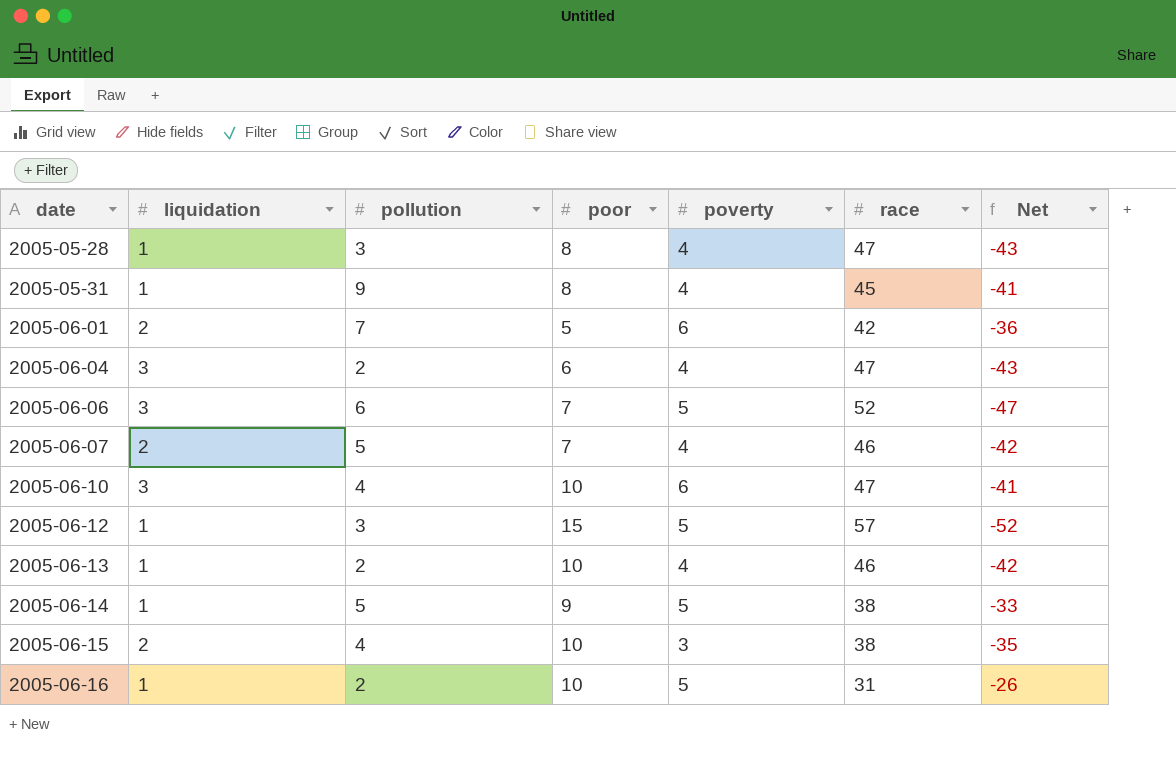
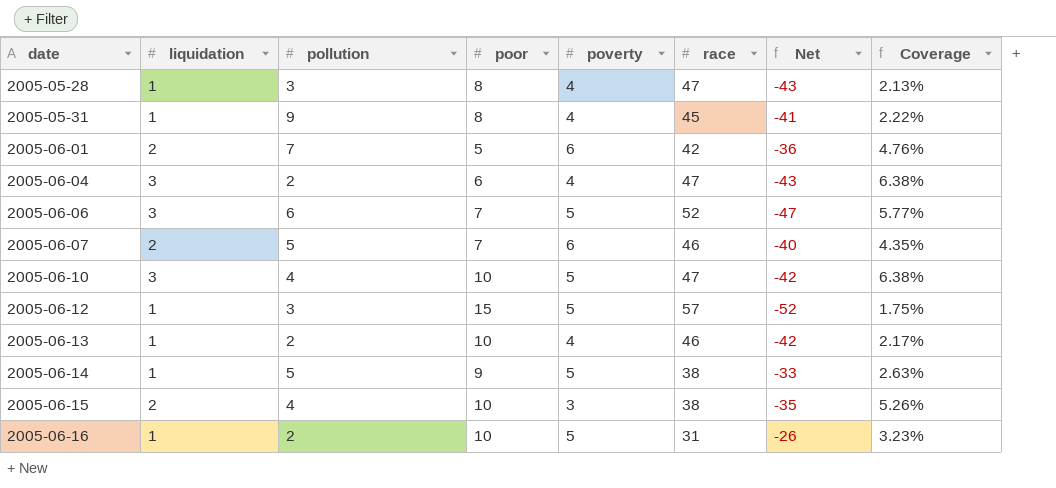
column Coverage | formula: none -> [liquidation] / [race]
2005-06-07 | poverty: 4 -> 6
2005-06-07 | Net: -42 -> -40
2005-06-10 | poverty: 6 -> 5
2005-06-10 | Net: -41 -> -42

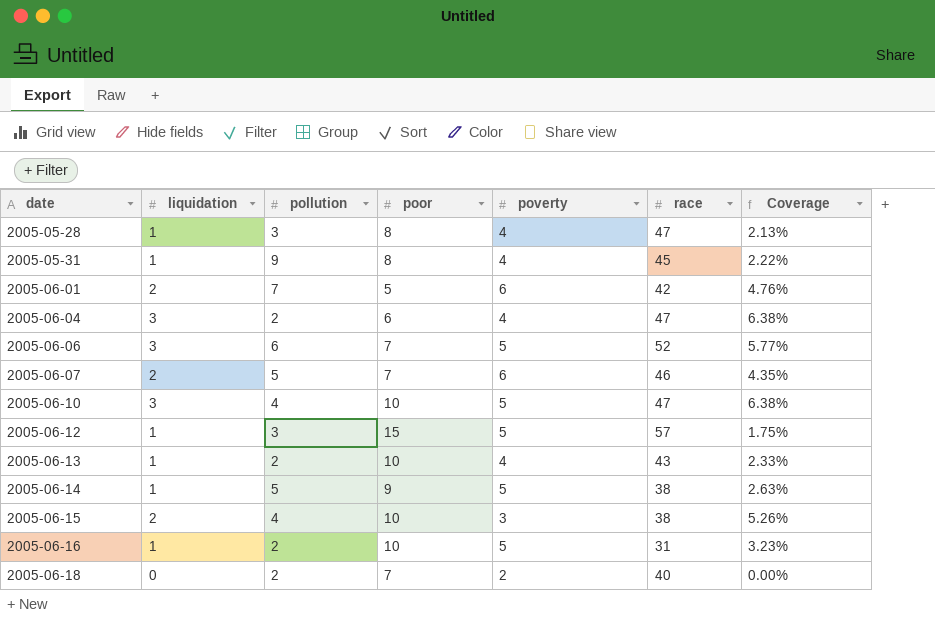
column Net | formula: [poverty] - [race] -> none
2005-06-13 | race: 46 -> 43
2005-06-13 | Coverage: 2.17% -> 2.33%
row 2005-06-18: none -> 0 | 2 | 7 | 2 | 40 | 0.00%

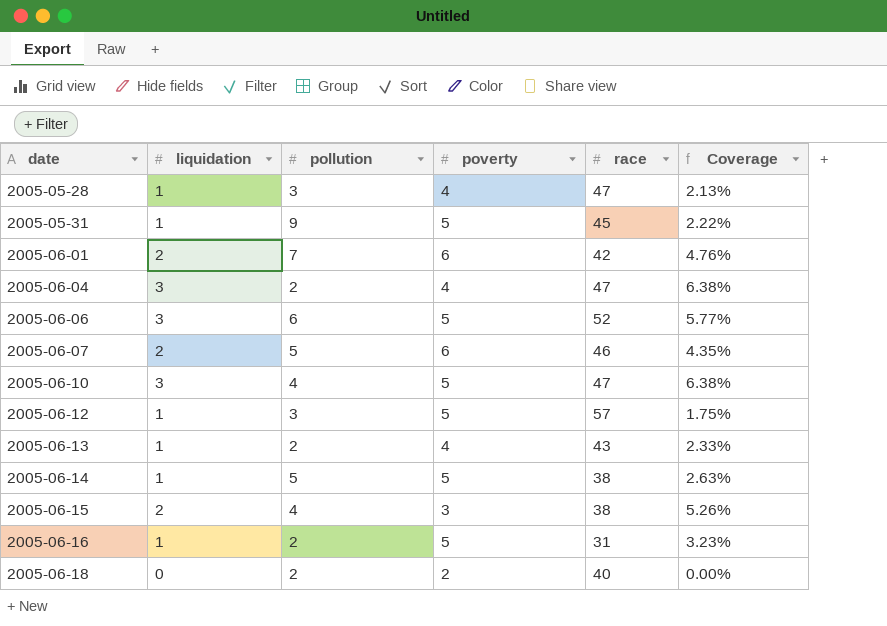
column poor | position: 4 -> none
2005-05-31 | poverty: 4 -> 5

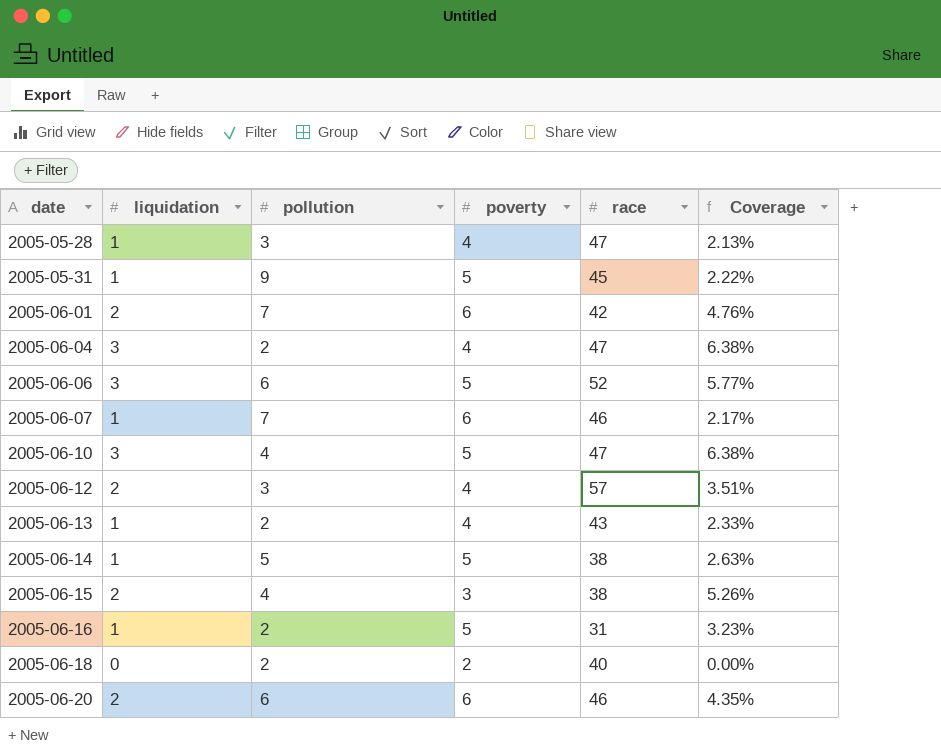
2005-06-07 | liquidation: 2 -> 1
2005-06-07 | pollution: 5 -> 7
2005-06-07 | Coverage: 4.35% -> 2.17%
2005-06-12 | liquidation: 1 -> 2
2005-06-12 | poverty: 5 -> 4
2005-06-12 | Coverage: 1.75% -> 3.51%
row 2005-06-20: none -> 2 | 6 | 6 | 46 | 4.35%

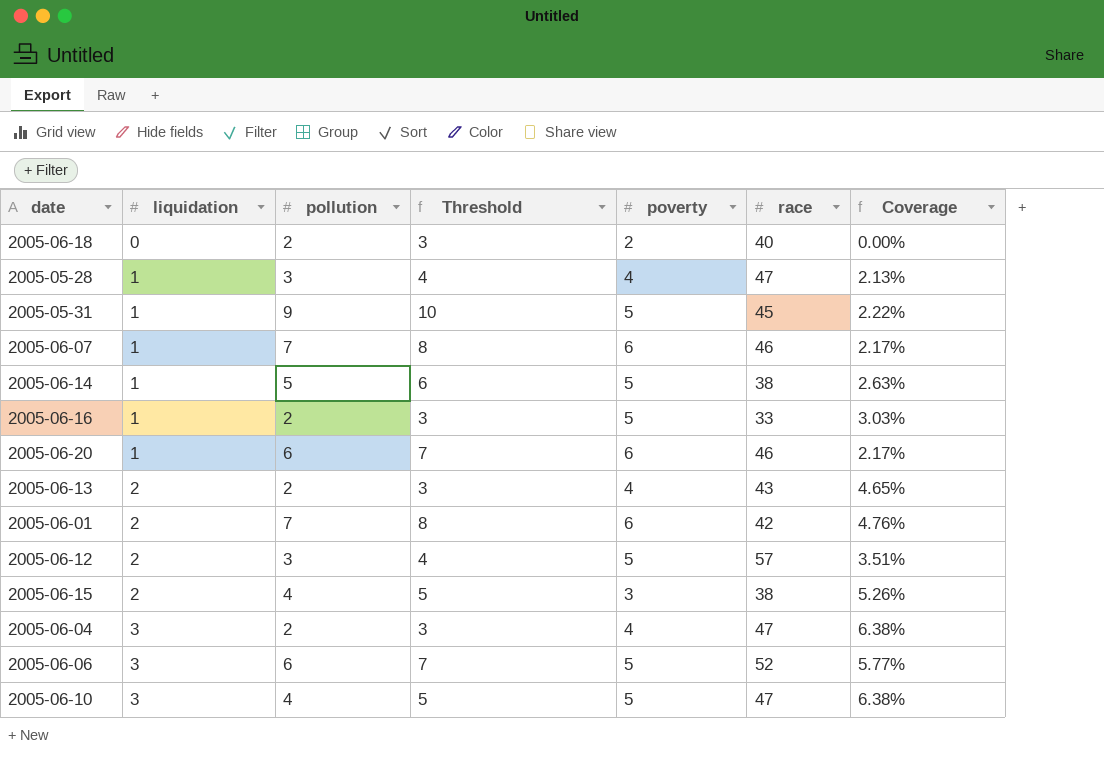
row order: date ascending -> liquidation ascending
column Threshold | formula: none -> [pollution] + 1
2005-06-16 | race: 31 -> 33
2005-06-16 | Coverage: 3.23% -> 3.03%
2005-06-20 | liquidation: 2 -> 1
2005-06-20 | Coverage: 4.35% -> 2.17%
2005-06-13 | liquidation: 1 -> 2
2005-06-13 | Coverage: 2.33% -> 4.65%
2005-06-12 | poverty: 4 -> 5

